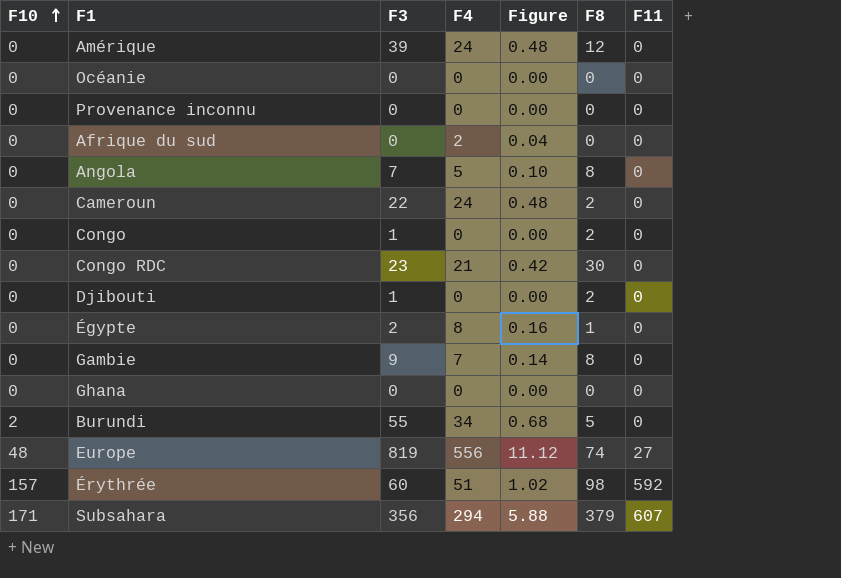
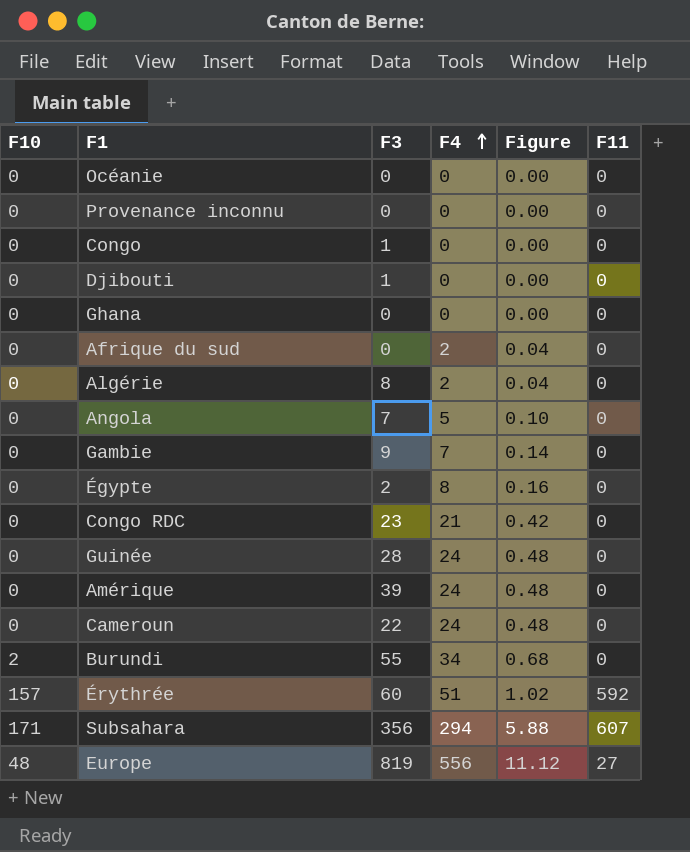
row order: F10 ascending -> F4 ascending
column F8 | position: 6 -> none
row Algérie: none -> 0 | 8 | 2 | 0.04 | 0
row Guinée: none -> 0 | 28 | 24 | 0.48 | 0

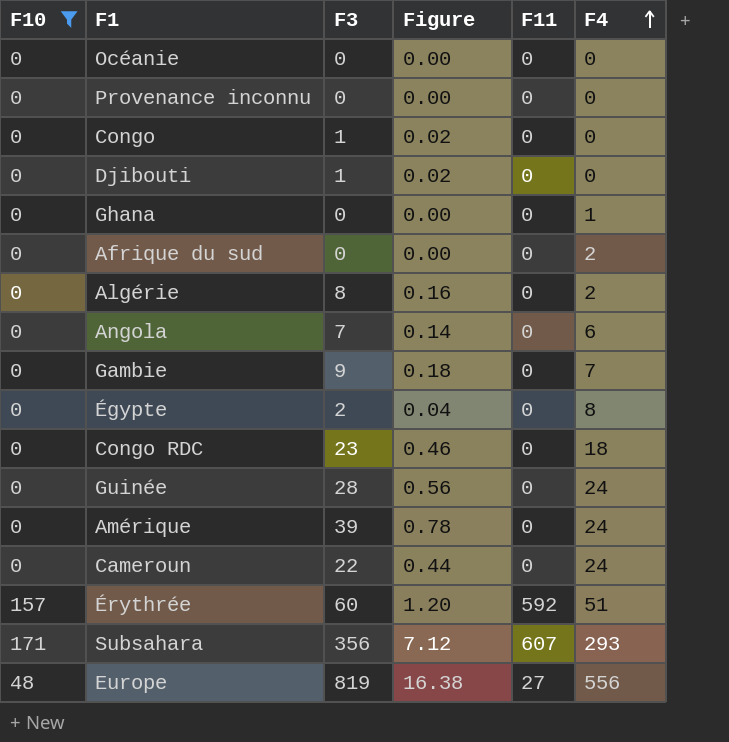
filter: none -> F10 != 2
column Figure | formula: [F4] * 0.02 -> [F3] * 0.02
column F4 | position: 4 -> 6
Ghana | F4: 0 -> 1
Angola | F4: 5 -> 6
Congo RDC | F4: 21 -> 18
Subsahara | F4: 294 -> 293

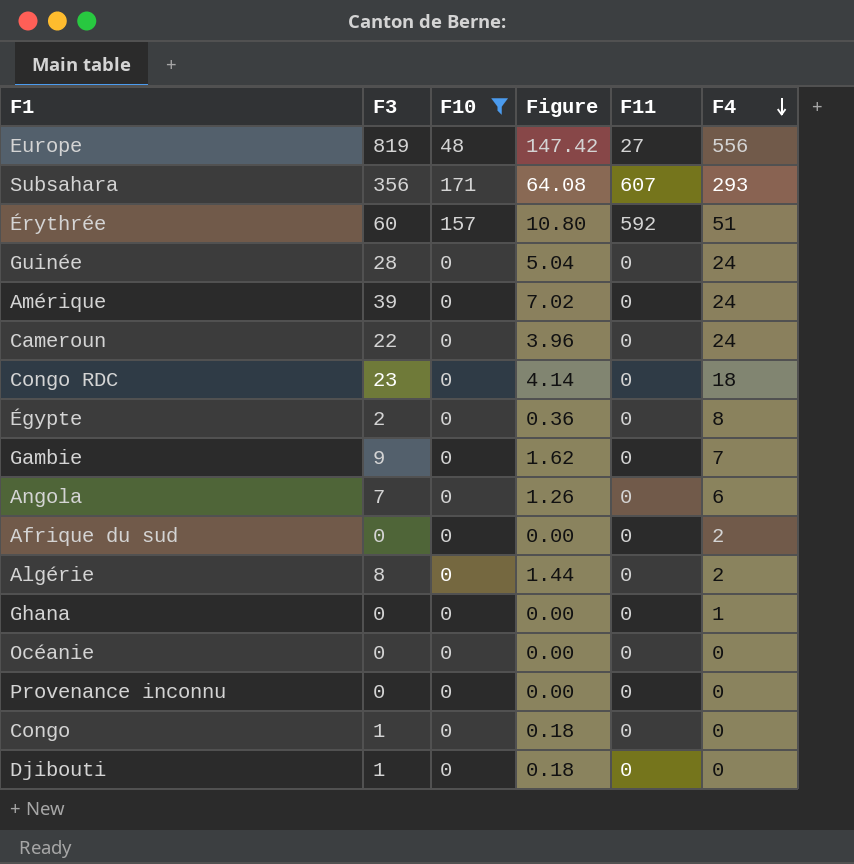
row order: F4 ascending -> F4 descending
column F10 | position: 1 -> 3
column Figure | formula: [F3] * 0.02 -> [F3] * 0.18

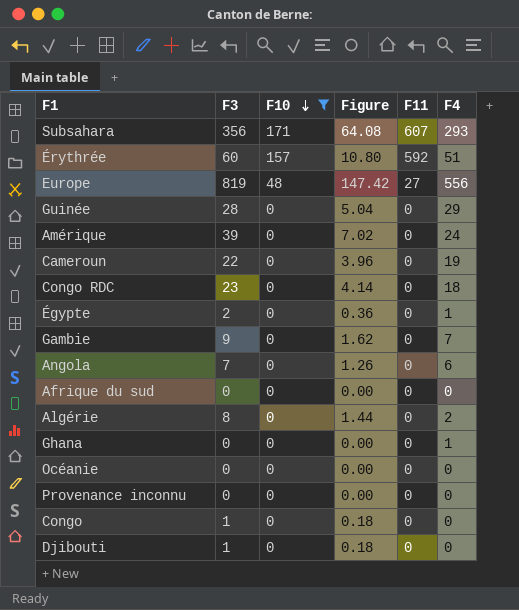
row order: F4 descending -> F10 descending
Guinée | F4: 24 -> 29
Cameroun | F4: 24 -> 19
Égypte | F4: 8 -> 1
Afrique du sud | F4: 2 -> 0

